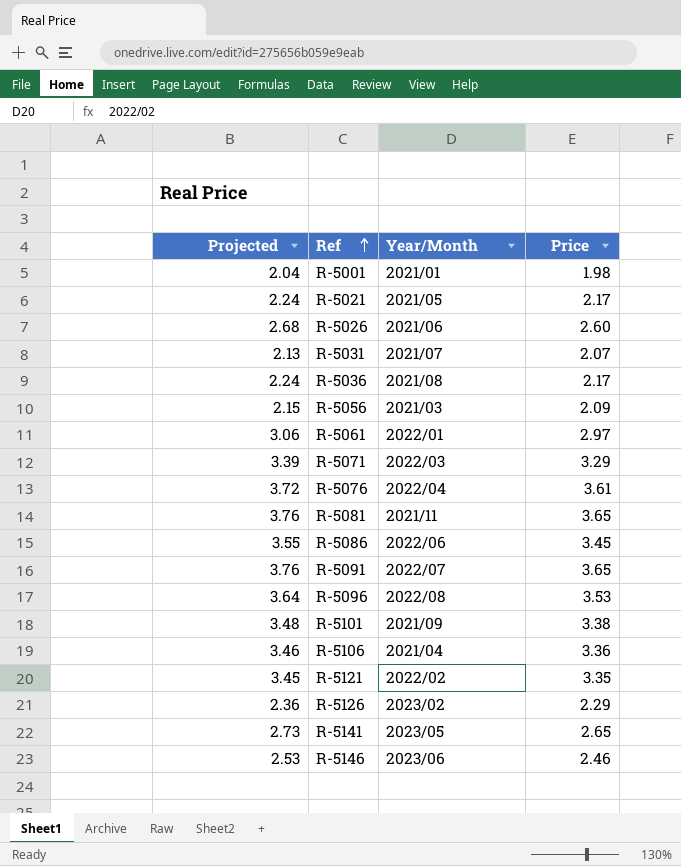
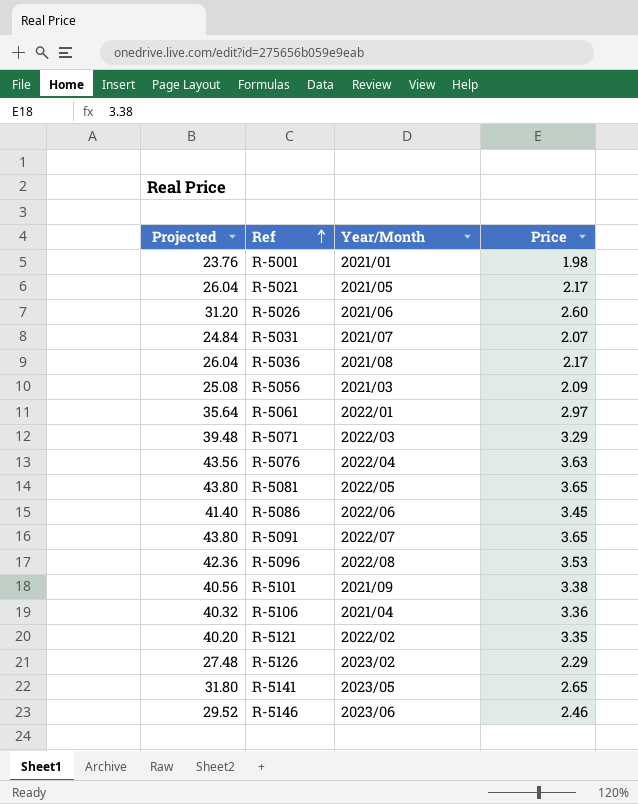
column Projected | formula: [Price] * 1.03 -> [Price] * 12
R-5076 | Price: 3.61 -> 3.63
R-5081 | Year/Month: 2021/11 -> 2022/05

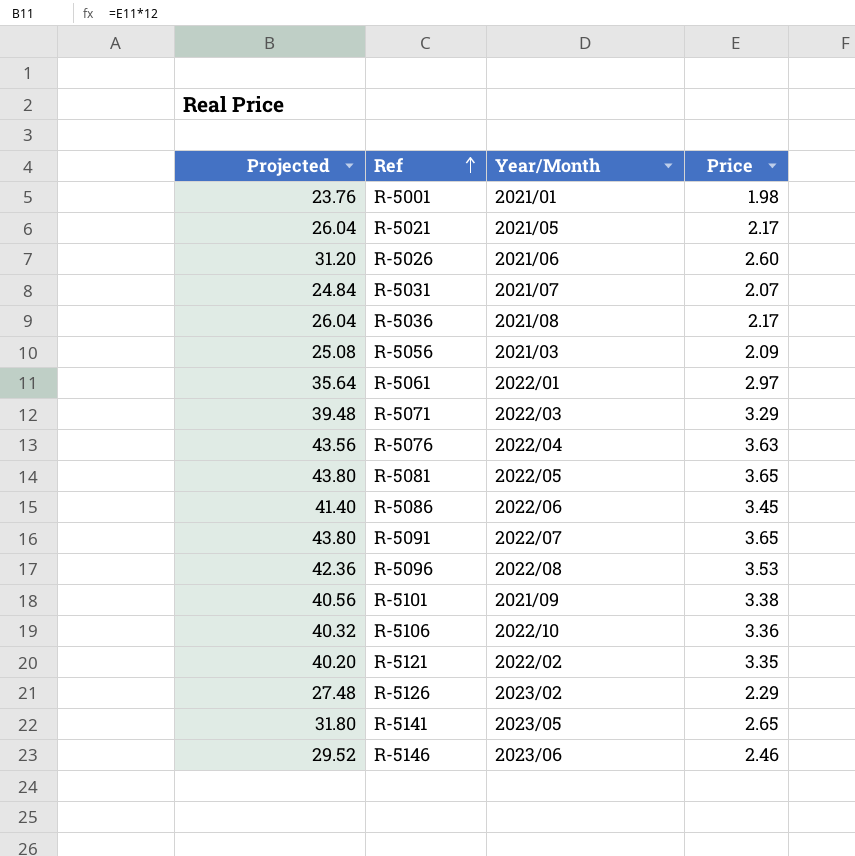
R-5106 | Year/Month: 2021/04 -> 2022/10

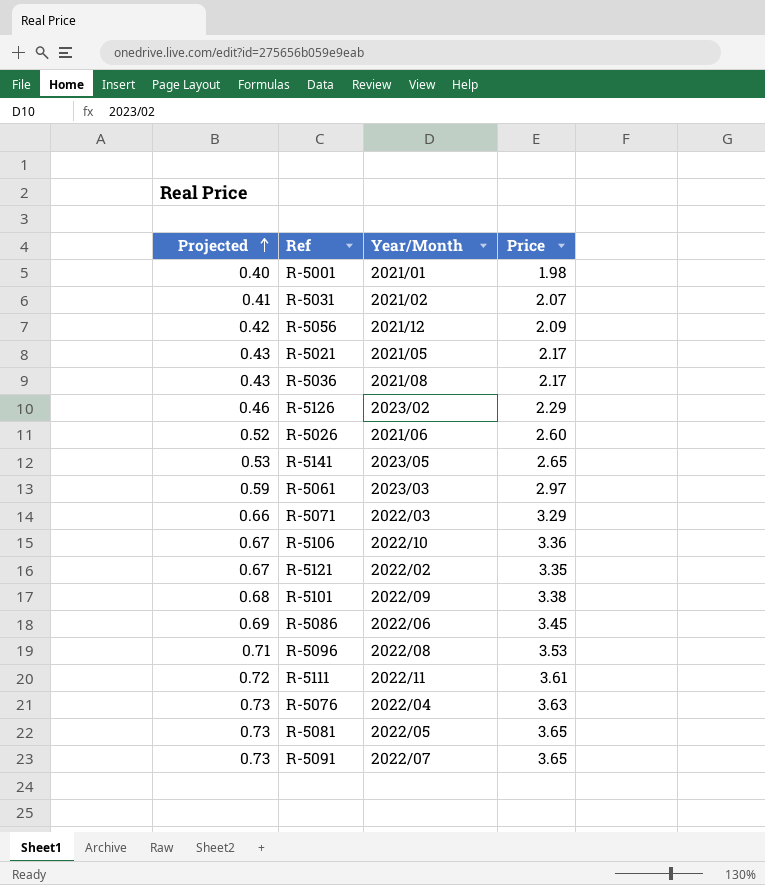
row order: Ref ascending -> Projected ascending
column Projected | formula: [Price] * 12 -> [Price] * 0.2
row R-5146: 29.52 | 2023/06 | 2.46 -> none
R-5031 | Year/Month: 2021/07 -> 2021/02
R-5056 | Year/Month: 2021/03 -> 2021/12
R-5061 | Year/Month: 2022/01 -> 2023/03
R-5101 | Year/Month: 2021/09 -> 2022/09
row R-5111: none -> 0.72 | 2022/11 | 3.61

